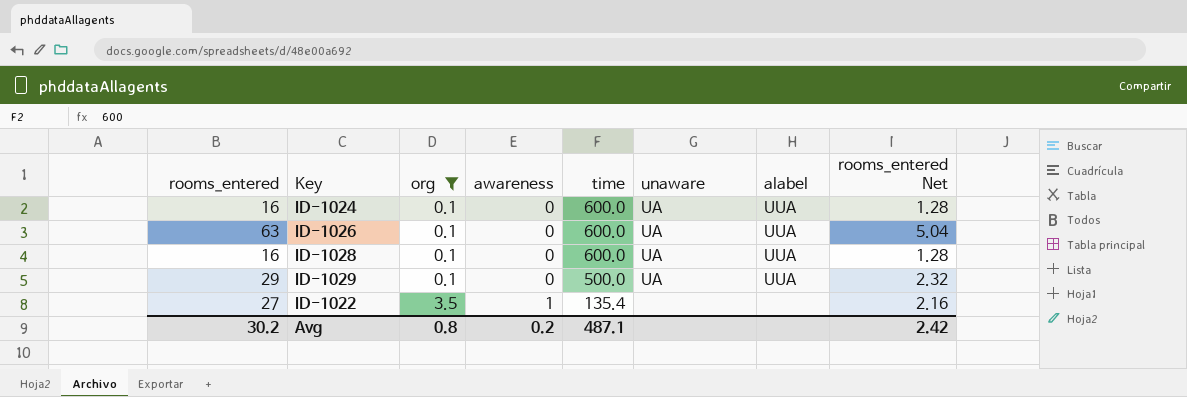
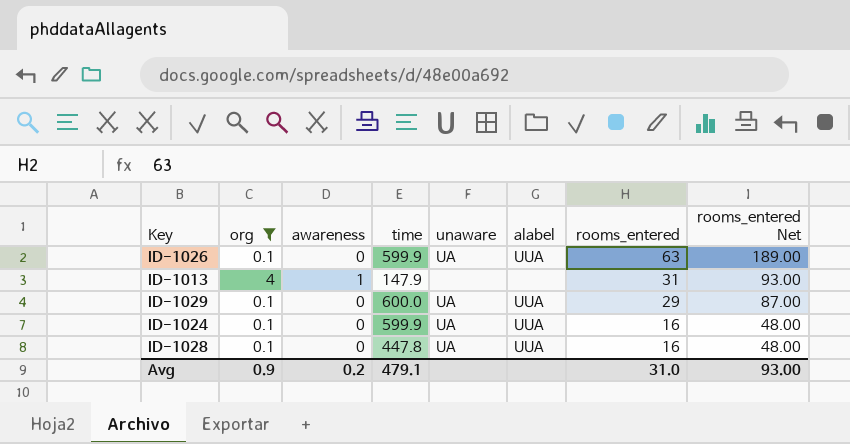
row order: org ascending -> rooms_entered descending
column rooms_entered | position: 1 -> 7
column rooms_entered Net | formula: [rooms_entered] * 0.08 -> [rooms_entered] * 3
row ID-1022: 27 | 3.5 | 1 | 135.4 | none | none | 2.16 -> none
ID-1026 | time: 600.0 -> 599.9
row ID-1013: none -> 4 | 1 | 147.9 | none | none | 31 | 93.00
ID-1029 | time: 500.0 -> 600.0
ID-1024 | time: 600.0 -> 599.9
ID-1028 | time: 600.0 -> 447.8
Avg | org: 0.8 -> 0.9
Avg | time: 487.1 -> 479.1
Avg | rooms_entered: 30.2 -> 31.0
Avg | rooms_entered Net: 2.42 -> 93.00

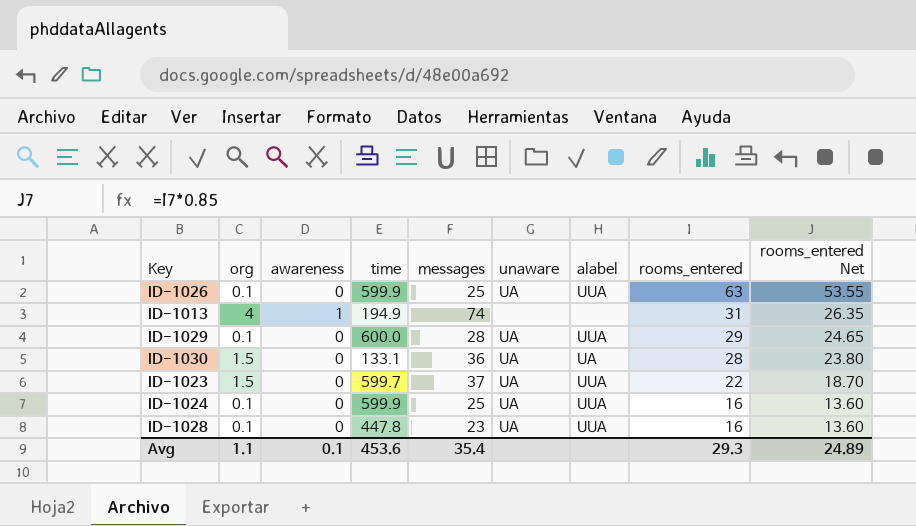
filter: org != 1.5 -> none
column messages | position: none -> 5
column rooms_entered Net | formula: [rooms_entered] * 3 -> [rooms_entered] * 0.85
ID-1013 | time: 147.9 -> 194.9
Avg | org: 0.9 -> 1.1
Avg | awareness: 0.2 -> 0.1
Avg | time: 479.1 -> 453.6
Avg | rooms_entered: 31.0 -> 29.3
Avg | rooms_entered Net: 93.00 -> 24.89

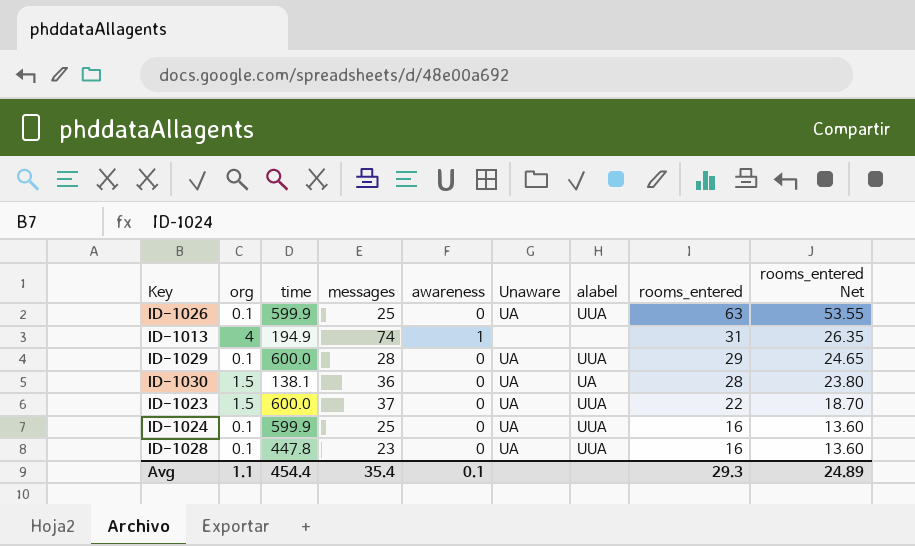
column awareness | position: 3 -> 5
column name: unaware -> Unaware
ID-1030 | time: 133.1 -> 138.1
ID-1023 | time: 599.7 -> 600.0
Avg | time: 453.6 -> 454.4

